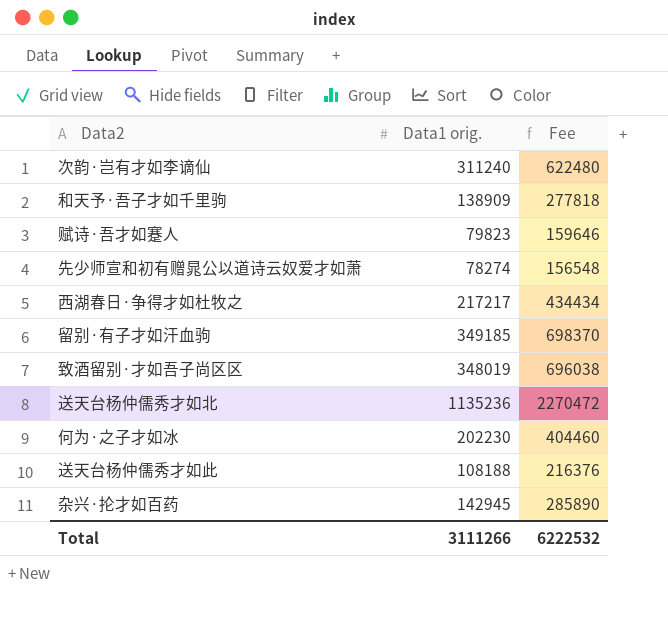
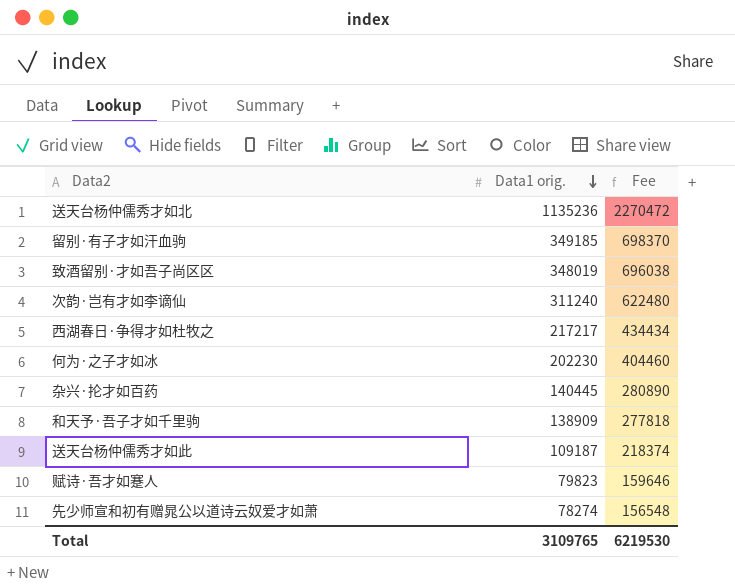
row order: none -> Data1 orig. descending
杂兴·抡才如百药 | Data1 orig.: 142945 -> 140445
杂兴·抡才如百药 | Fee: 285890 -> 280890
送天台杨仲儒秀才如此 | Data1 orig.: 108188 -> 109187
送天台杨仲儒秀才如此 | Fee: 216376 -> 218374
Total | Data1 orig.: 3111266 -> 3109765
Total | Fee: 6222532 -> 6219530

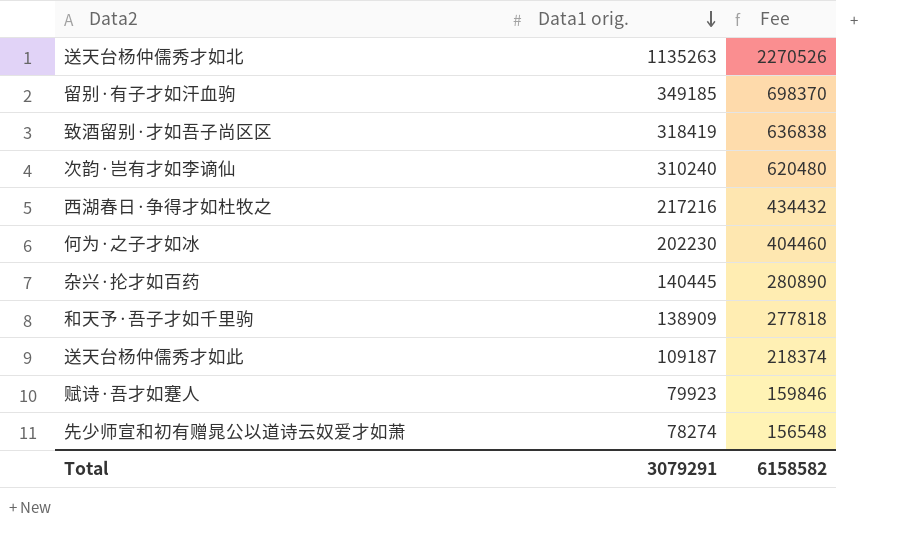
送天台杨仲儒秀才如北 | Data1 orig.: 1135236 -> 1135263
送天台杨仲儒秀才如北 | Fee: 2270472 -> 2270526
致酒留别·才如吾子尚区区 | Data1 orig.: 348019 -> 318419
致酒留别·才如吾子尚区区 | Fee: 696038 -> 636838
次韵·岂有才如李谪仙 | Data1 orig.: 311240 -> 310240
次韵·岂有才如李谪仙 | Fee: 622480 -> 620480
西湖春日·争得才如杜牧之 | Data1 orig.: 217217 -> 217216
西湖春日·争得才如杜牧之 | Fee: 434434 -> 434432
赋诗·吾才如蹇人 | Data1 orig.: 79823 -> 79923
赋诗·吾才如蹇人 | Fee: 159646 -> 159846
Total | Data1 orig.: 3109765 -> 3079291
Total | Fee: 6219530 -> 6158582

